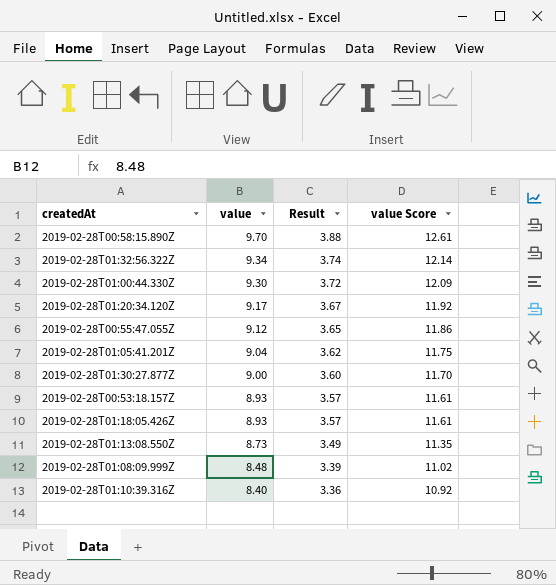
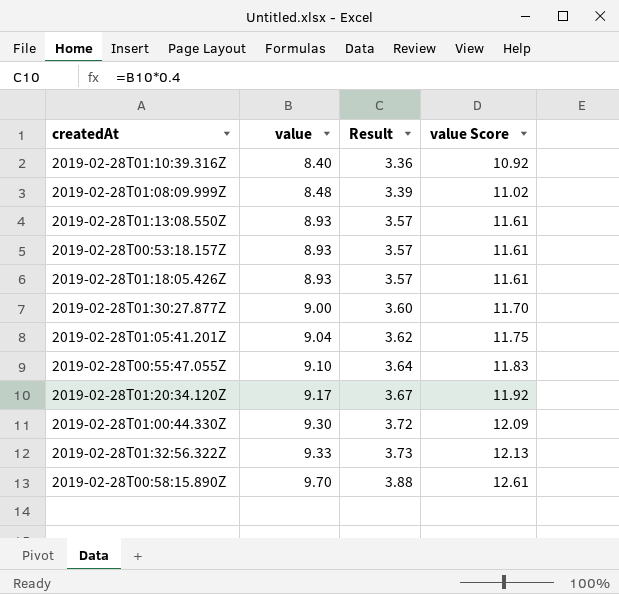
row order: value descending -> value ascending
2019-02-28T01:13:08.550Z | value: 8.73 -> 8.93
2019-02-28T01:13:08.550Z | Result: 3.49 -> 3.57
2019-02-28T01:13:08.550Z | value Score: 11.35 -> 11.61
2019-02-28T00:55:47.055Z | value: 9.12 -> 9.10
2019-02-28T00:55:47.055Z | Result: 3.65 -> 3.64
2019-02-28T00:55:47.055Z | value Score: 11.86 -> 11.83
2019-02-28T01:32:56.322Z | value: 9.34 -> 9.33
2019-02-28T01:32:56.322Z | Result: 3.74 -> 3.73
2019-02-28T01:32:56.322Z | value Score: 12.14 -> 12.13

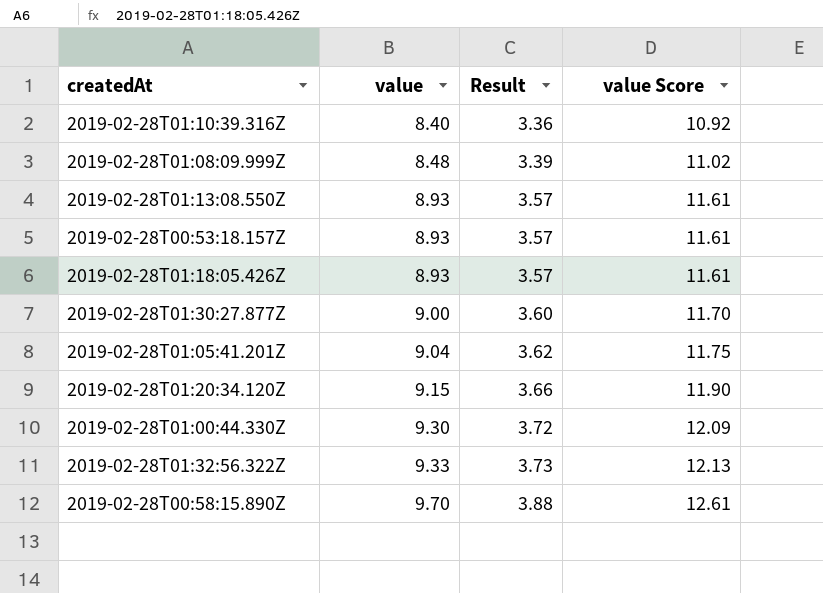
row 2019-02-28T00:55:47.055Z: 9.10 | 3.64 | 11.83 -> none
2019-02-28T01:20:34.120Z | value: 9.17 -> 9.15
2019-02-28T01:20:34.120Z | Result: 3.67 -> 3.66
2019-02-28T01:20:34.120Z | value Score: 11.92 -> 11.90

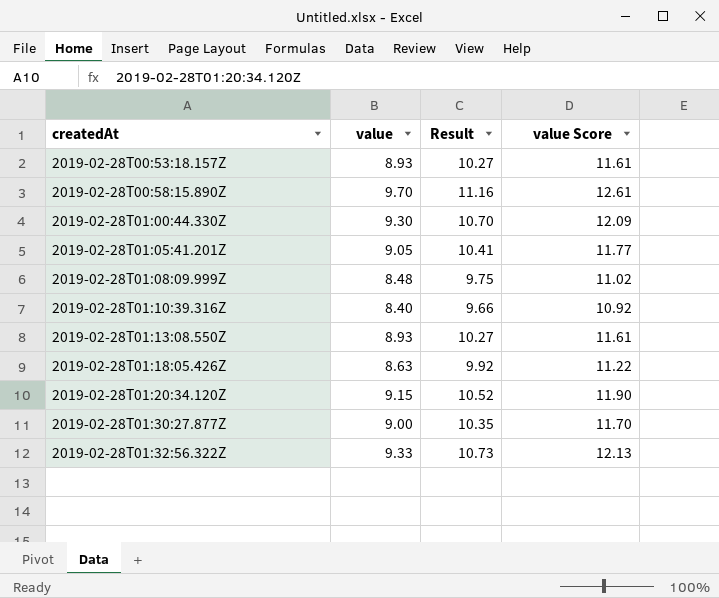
row order: value ascending -> createdAt ascending
column Result | formula: [value] * 0.4 -> [value] * 1.15
2019-02-28T01:05:41.201Z | value: 9.04 -> 9.05
2019-02-28T01:05:41.201Z | value Score: 11.75 -> 11.77
2019-02-28T01:18:05.426Z | value: 8.93 -> 8.63
2019-02-28T01:18:05.426Z | value Score: 11.61 -> 11.22

